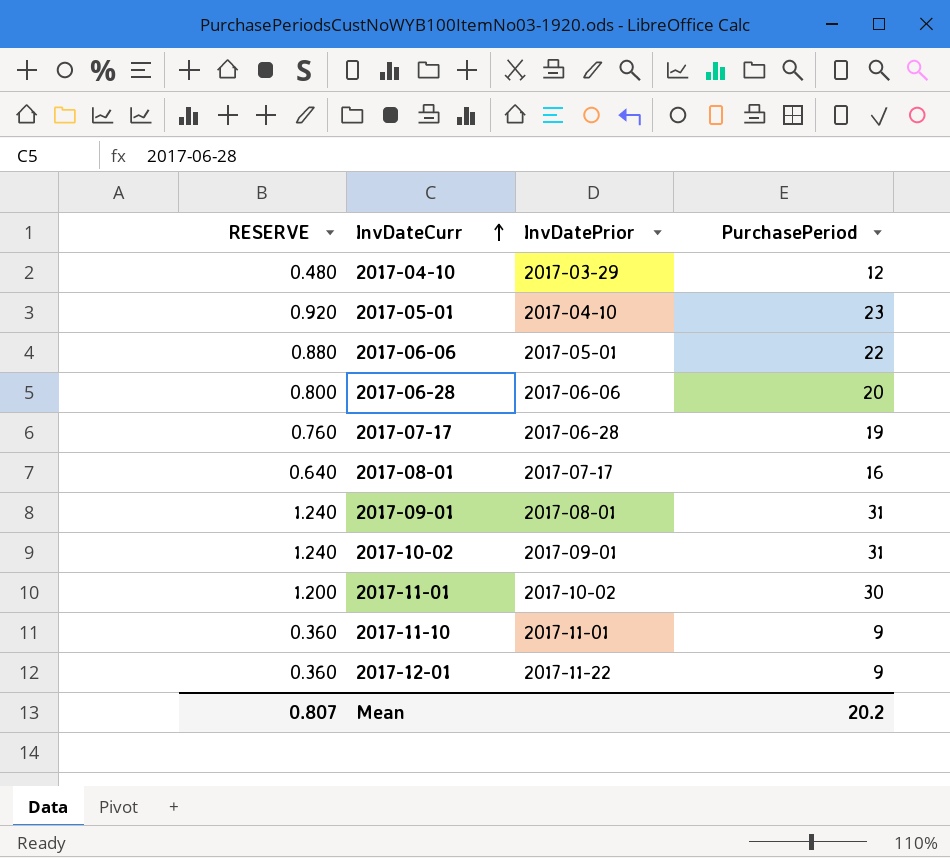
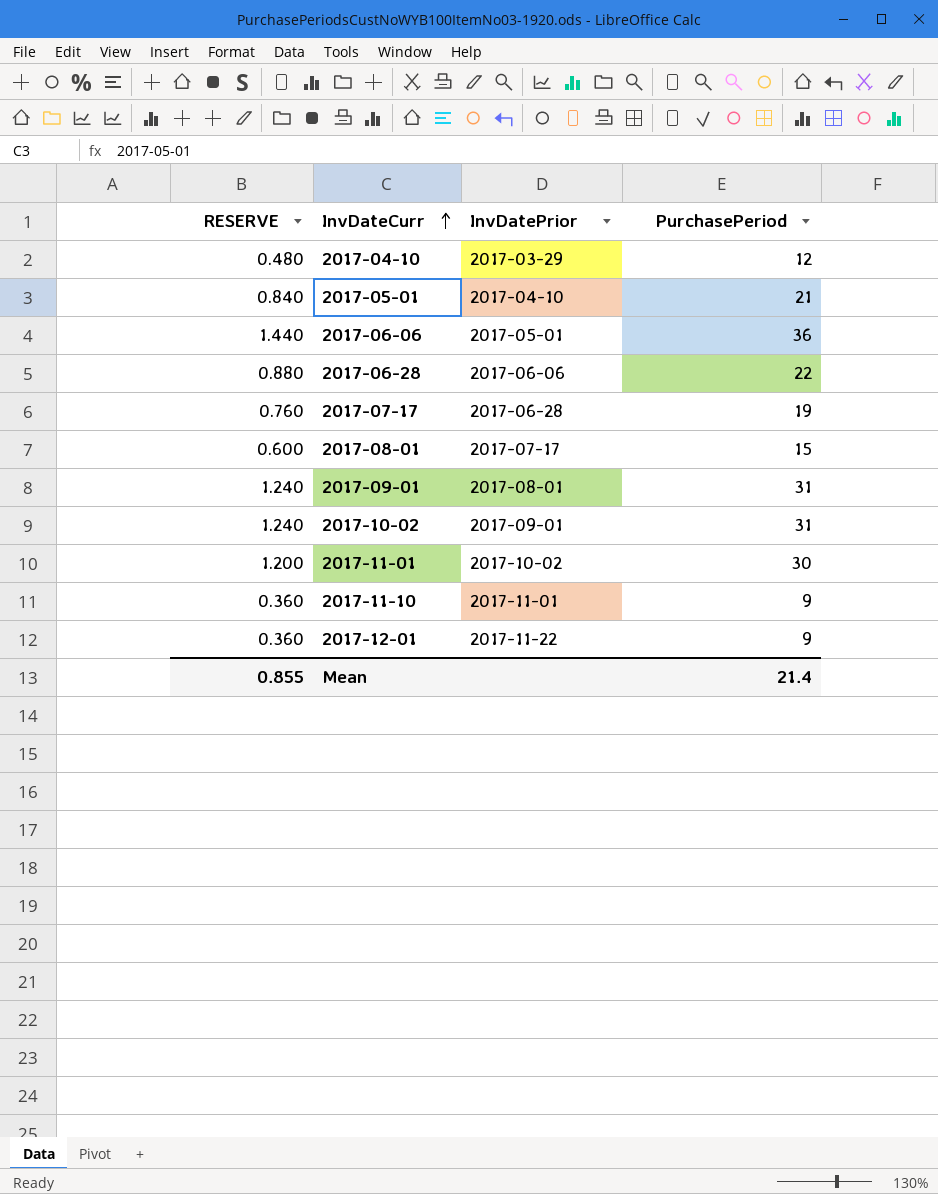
2017-05-01 | RESERVE: 0.920 -> 0.840
2017-05-01 | PurchasePeriod: 23 -> 21
2017-06-06 | RESERVE: 0.880 -> 1.440
2017-06-06 | PurchasePeriod: 22 -> 36
2017-06-28 | RESERVE: 0.800 -> 0.880
2017-06-28 | PurchasePeriod: 20 -> 22
2017-08-01 | RESERVE: 0.640 -> 0.600
2017-08-01 | PurchasePeriod: 16 -> 15
Mean | RESERVE: 0.807 -> 0.855
Mean | PurchasePeriod: 20.2 -> 21.4

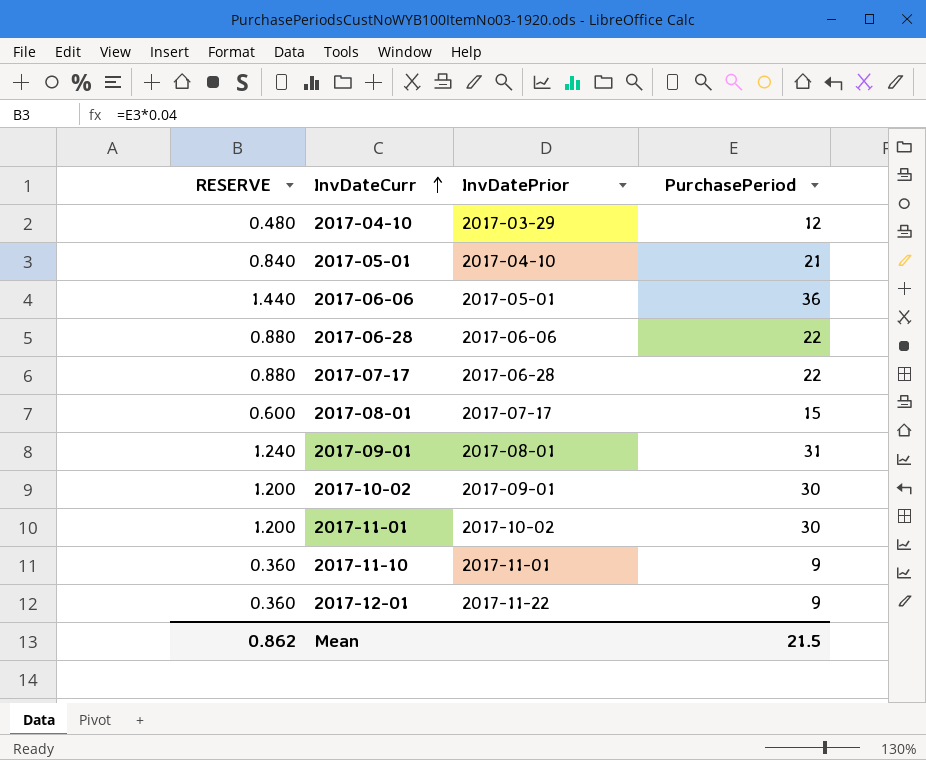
2017-07-17 | RESERVE: 0.760 -> 0.880
2017-07-17 | PurchasePeriod: 19 -> 22
2017-10-02 | RESERVE: 1.240 -> 1.200
2017-10-02 | PurchasePeriod: 31 -> 30
Mean | RESERVE: 0.855 -> 0.862
Mean | PurchasePeriod: 21.4 -> 21.5

